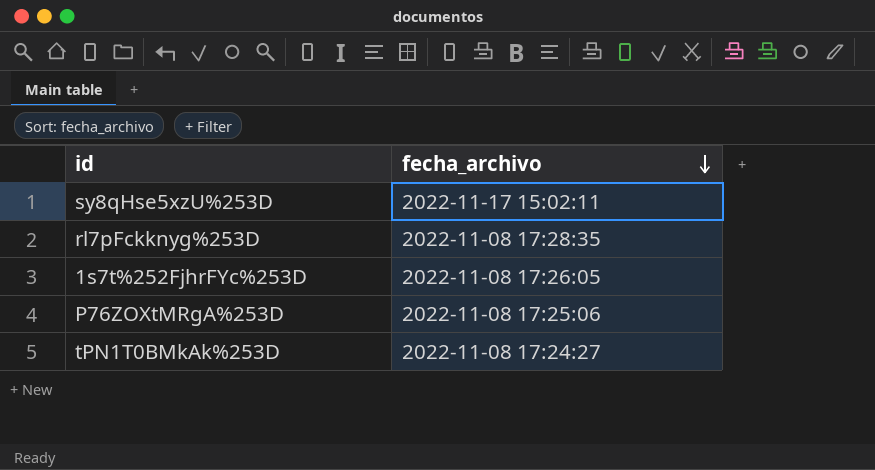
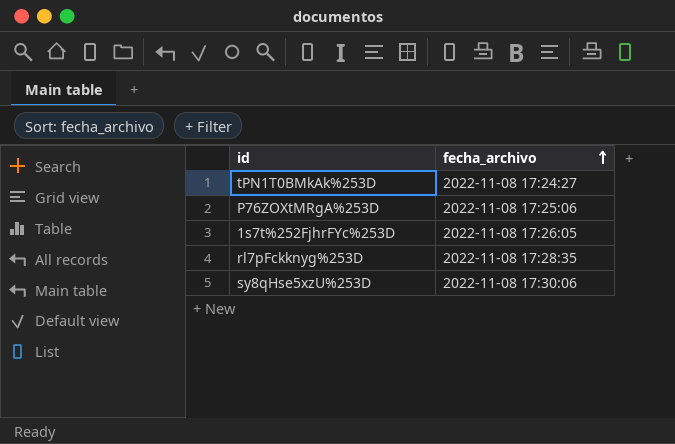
row order: fecha_archivo descending -> fecha_archivo ascending
sy8qHse5xzU%253D | fecha_archivo: 2022-11-17 15:02:11 -> 2022-11-08 17:30:06

